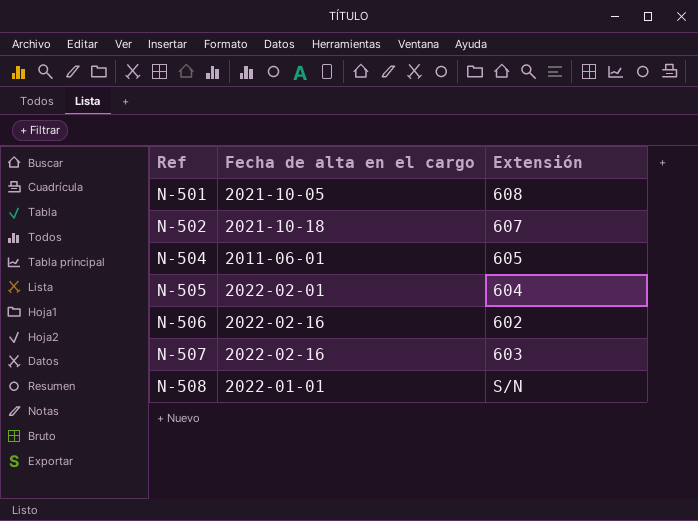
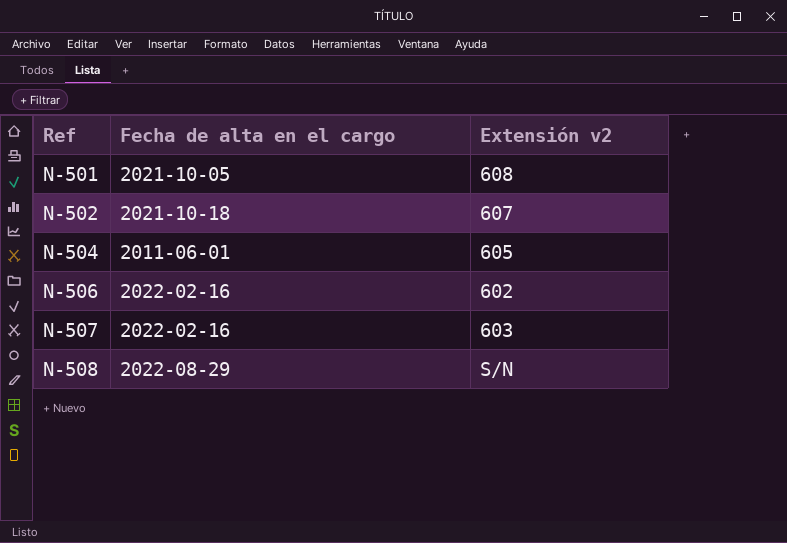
column name: Extensión -> Extensión v2
row N-505: 2022-02-01 | 604 -> none
N-508 | Fecha de alta en el cargo: 2022-01-01 -> 2022-08-29

